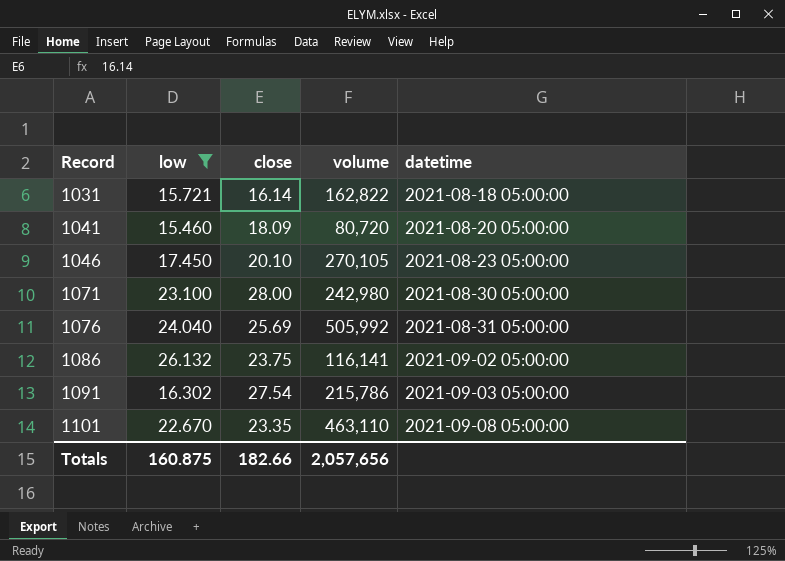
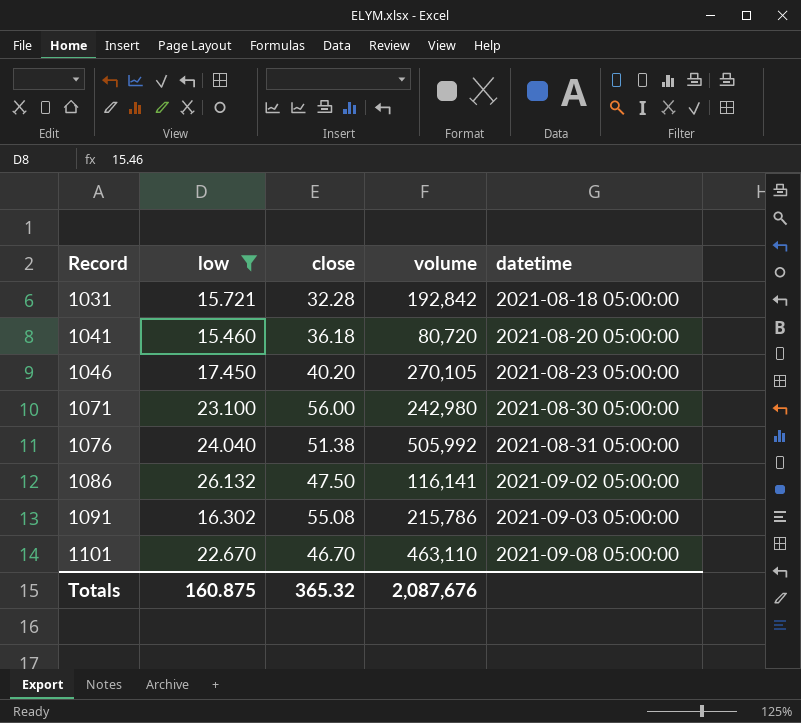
1031 | close: 16.14 -> 32.28
1031 | volume: 162,822 -> 192,842
1041 | close: 18.09 -> 36.18
1046 | close: 20.10 -> 40.20
1071 | close: 28.00 -> 56.00
1076 | close: 25.69 -> 51.38
1086 | close: 23.75 -> 47.50
1091 | close: 27.54 -> 55.08
1101 | close: 23.35 -> 46.70
Totals | close: 182.66 -> 365.32
Totals | volume: 2,057,656 -> 2,087,676

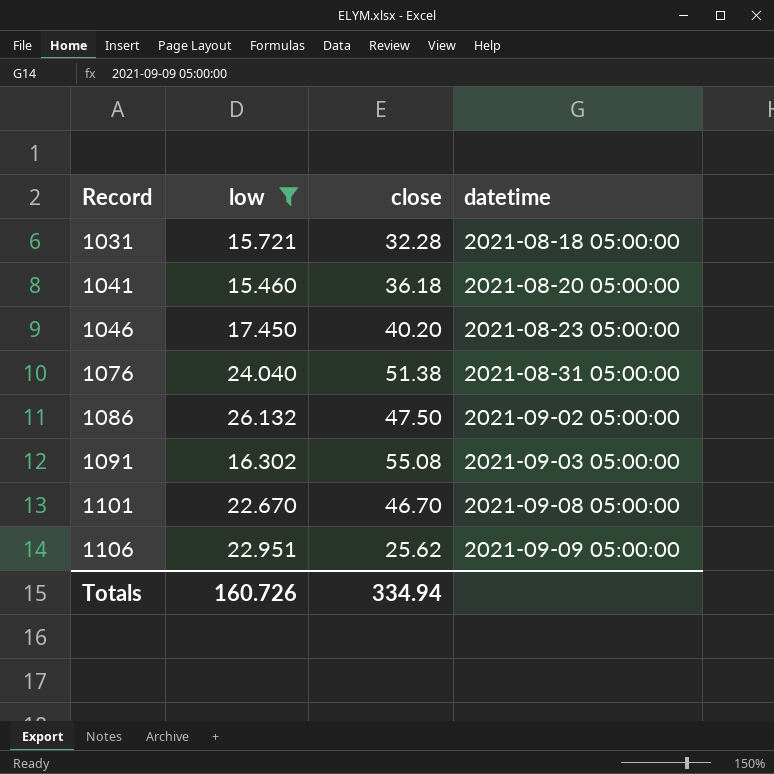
column volume | position: 4 -> none
row 1071: 23.100 | 56.00 | 242,980 | 2021-08-30 05:00:00 -> none
row 1106: none -> 22.951 | 25.62 | 2021-09-09 05:00:00
Totals | low: 160.875 -> 160.726
Totals | close: 365.32 -> 334.94

